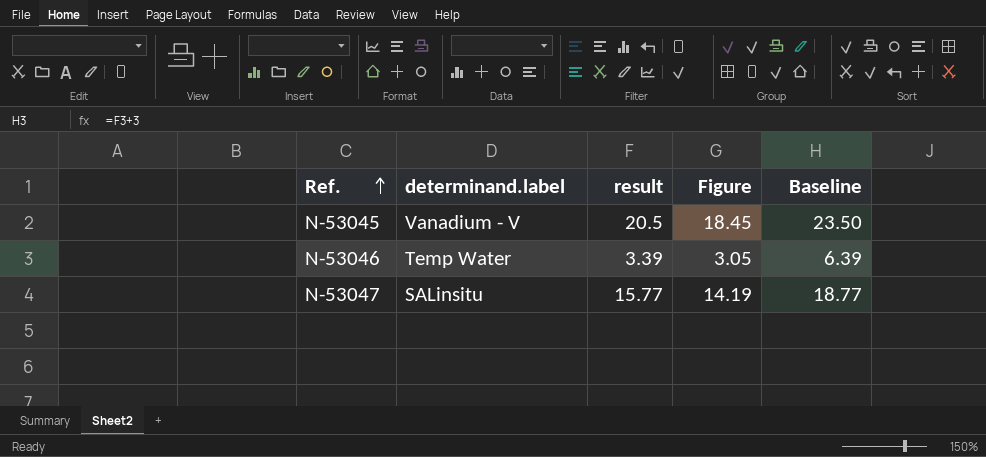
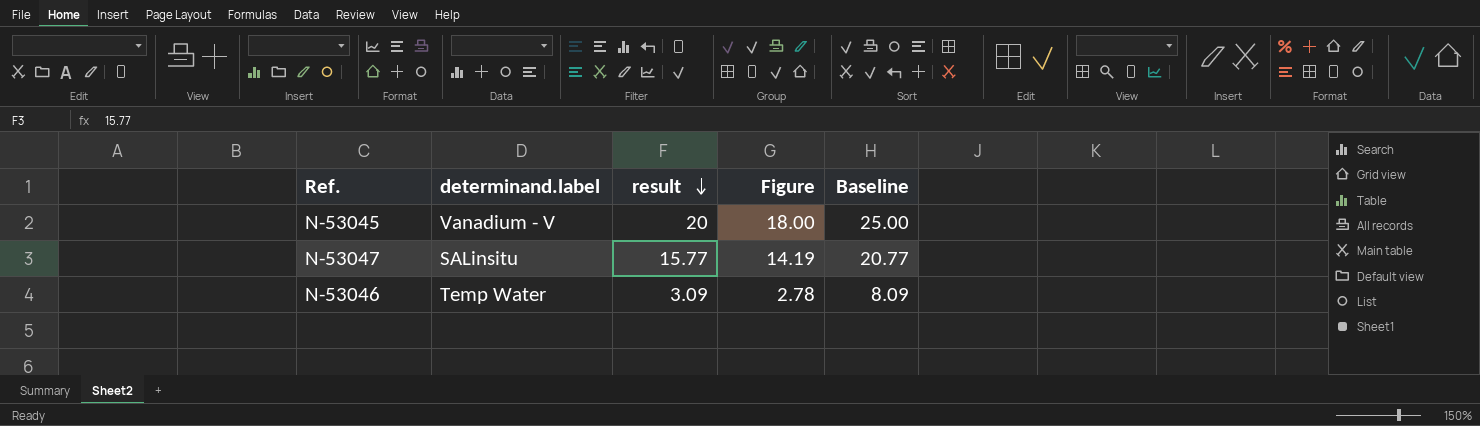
row order: Ref. ascending -> result descending
column Baseline | formula: [result] + 3 -> [result] + 5
N-53045 | result: 20.5 -> 20
N-53045 | Figure: 18.45 -> 18.00
N-53046 | result: 3.39 -> 3.09
N-53046 | Figure: 3.05 -> 2.78

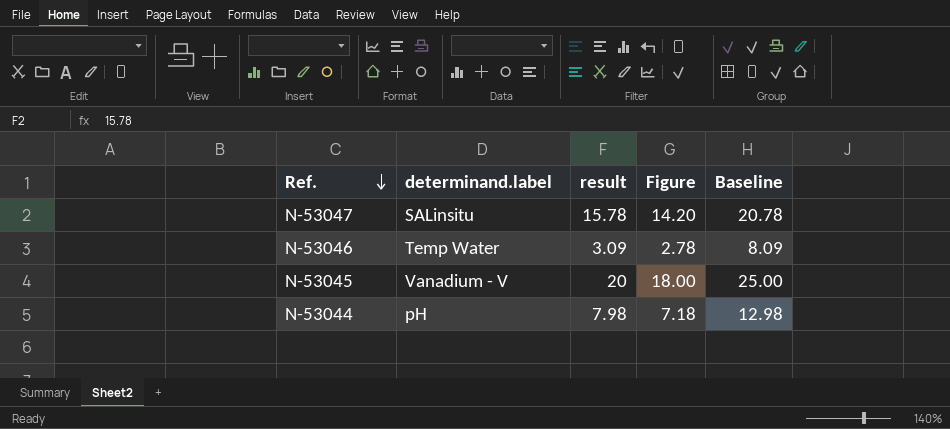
row order: result descending -> Ref. descending
N-53047 | result: 15.77 -> 15.78
N-53047 | Figure: 14.19 -> 14.20
N-53047 | Baseline: 20.77 -> 20.78
row N-53044: none -> pH | 7.98 | 7.18 | 12.98

